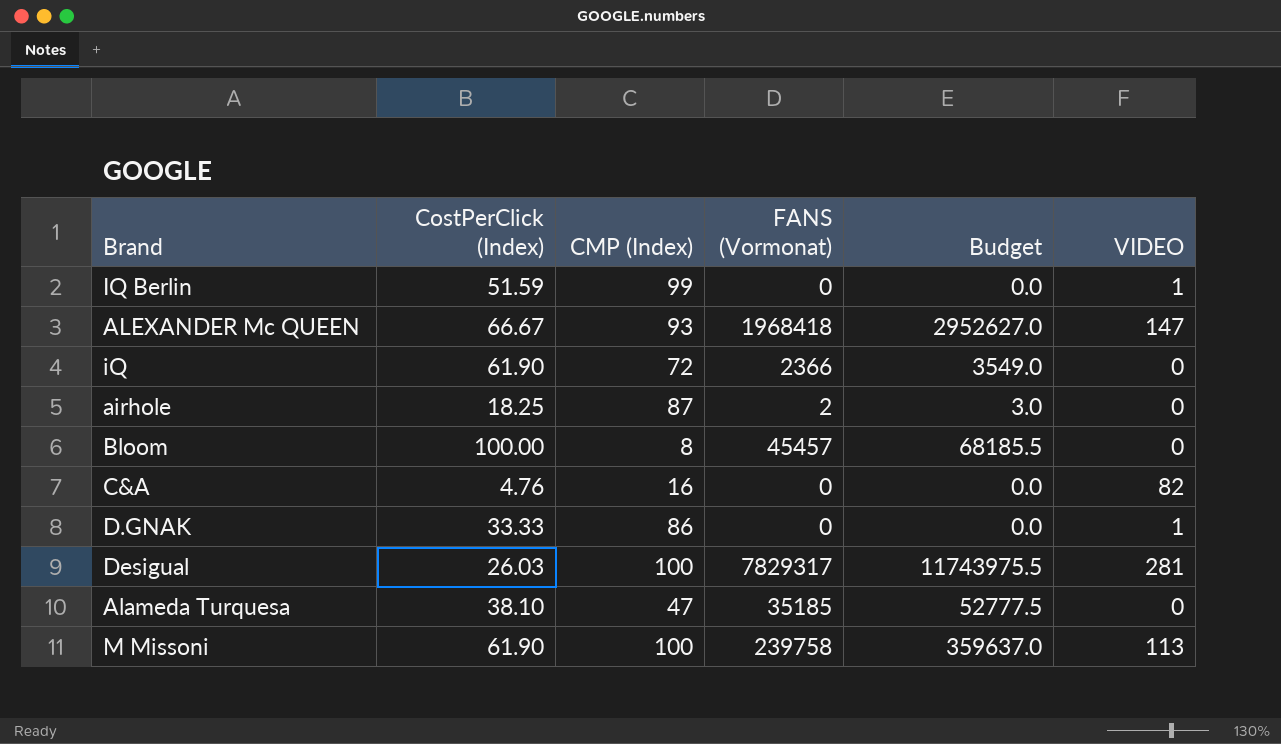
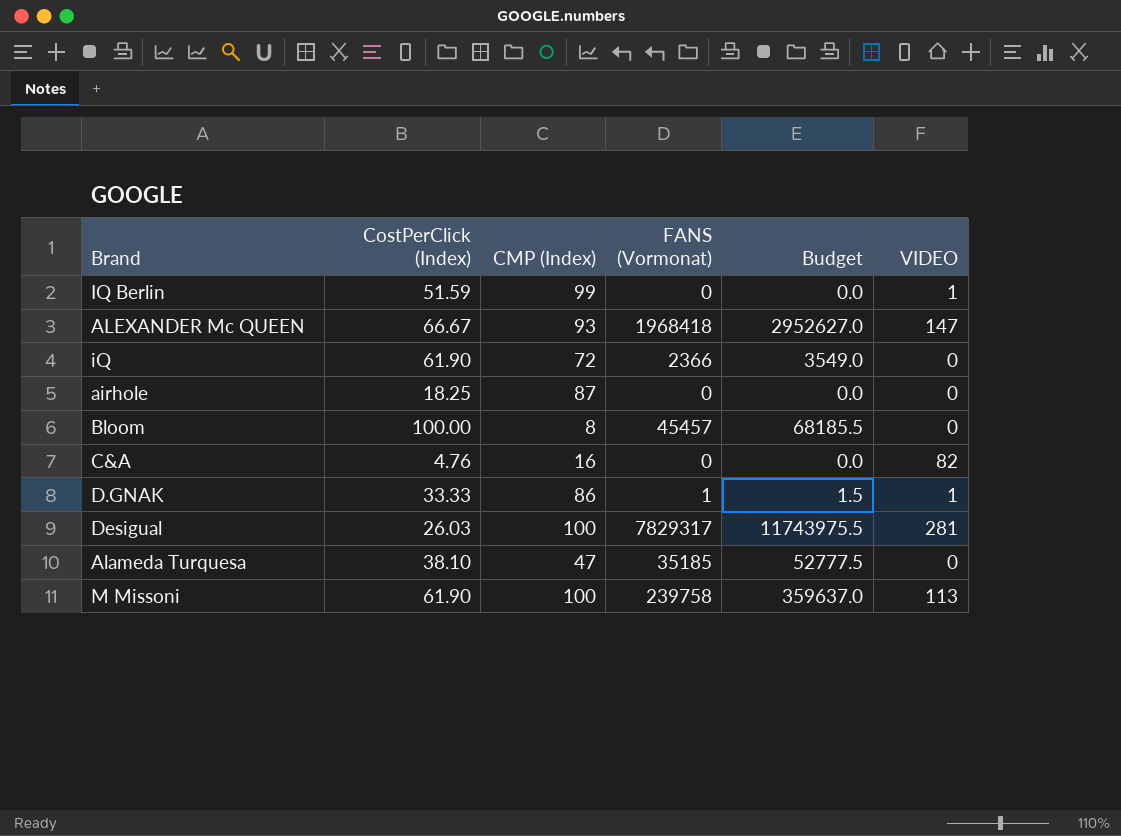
airhole | FANS (Vormonat): 2 -> 0
airhole | Budget: 3.0 -> 0.0
D.GNAK | FANS (Vormonat): 0 -> 1
D.GNAK | Budget: 0.0 -> 1.5

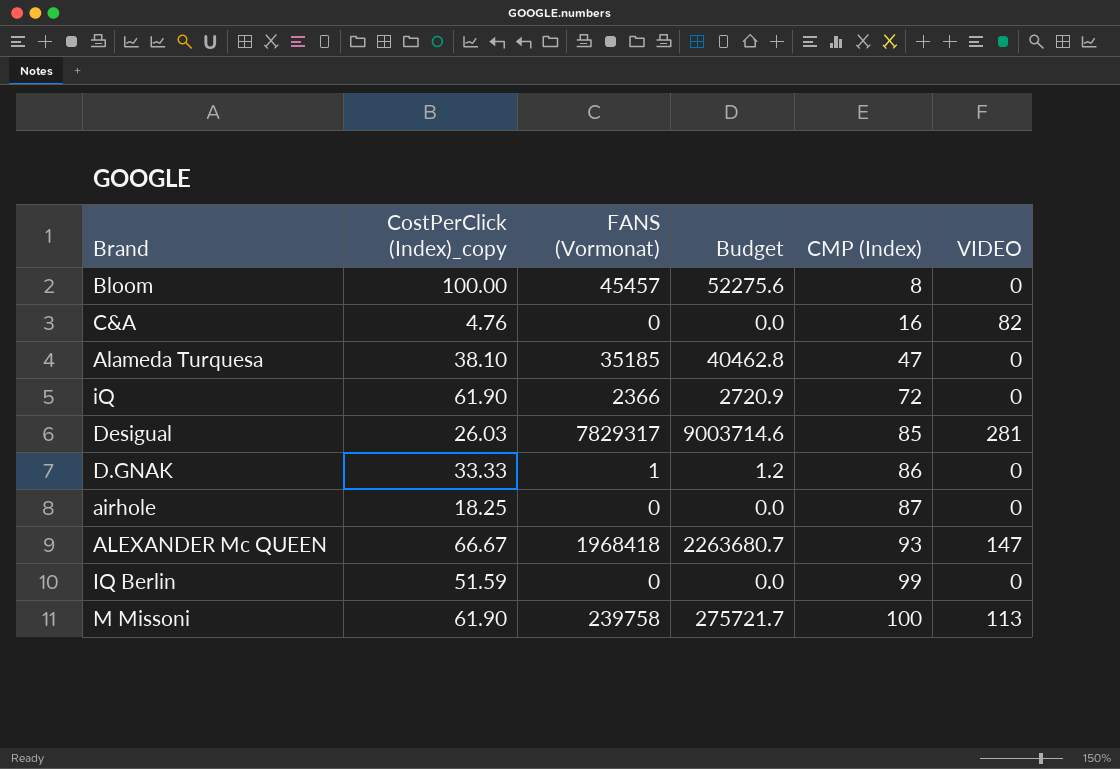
row order: none -> CMP (Index) ascending
column name: CostPerClick (Index) -> CostPerClick (Index)_copy
column Budget | formula: [FANS (Vormonat)] * 1.5 -> [FANS (Vormonat)] * 1.15
column CMP (Index) | position: 3 -> 5
Desigual | CMP (Index): 100 -> 85
D.GNAK | VIDEO: 1 -> 0
IQ Berlin | VIDEO: 1 -> 0

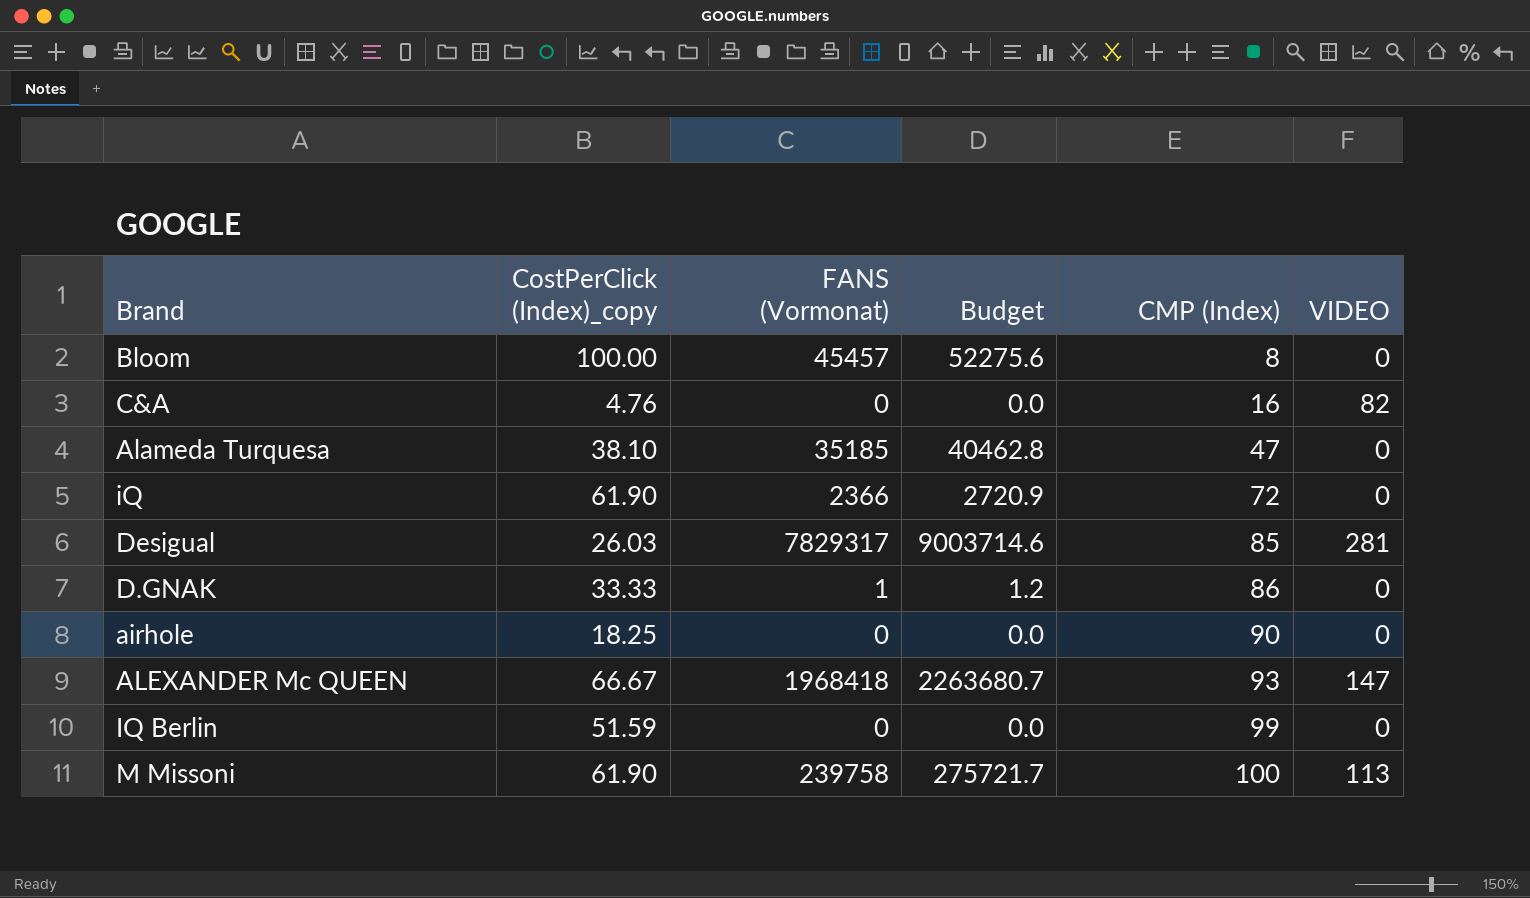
airhole | CMP (Index): 87 -> 90

